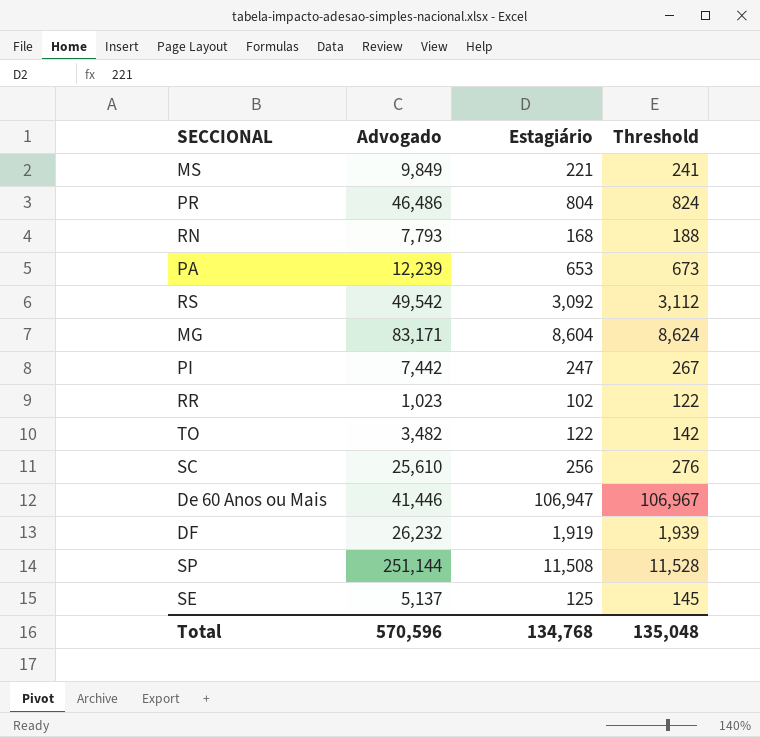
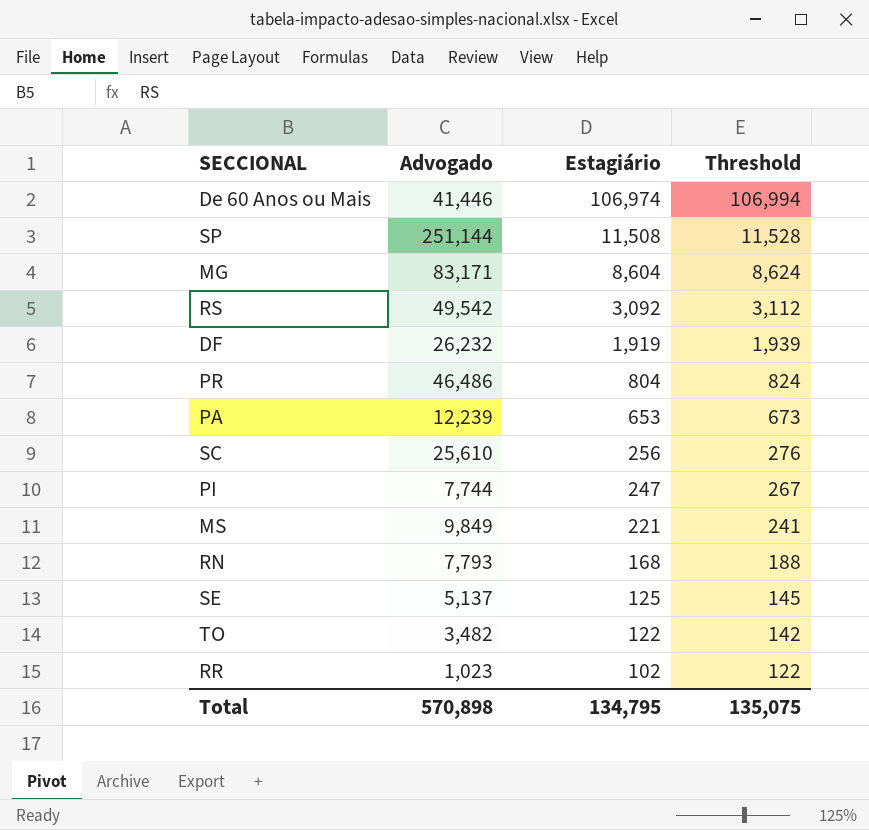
row order: none -> Estagiário descending
De 60 Anos ou Mais | Estagiário: 106,947 -> 106,974
De 60 Anos ou Mais | Threshold: 106,967 -> 106,994
PI | Advogado: 7,442 -> 7,744
Total | Advogado: 570,596 -> 570,898
Total | Estagiário: 134,768 -> 134,795
Total | Threshold: 135,048 -> 135,075

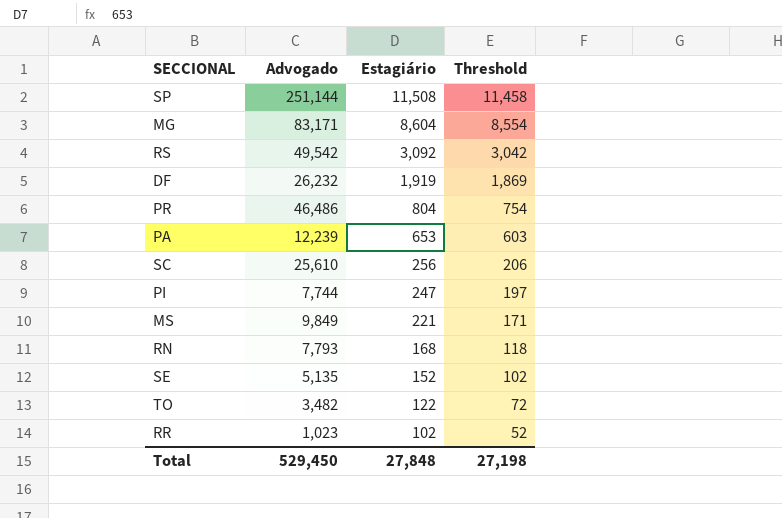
column Threshold | formula: [Estagiário] + 20 -> [Estagiário] - 50
row De 60 Anos ou Mais: 41,446 | 106,974 | 106,994 -> none
SE | Advogado: 5,137 -> 5,135
SE | Estagiário: 125 -> 152
Total | Advogado: 570,898 -> 529,450
Total | Estagiário: 134,795 -> 27,848
Total | Threshold: 135,075 -> 27,198

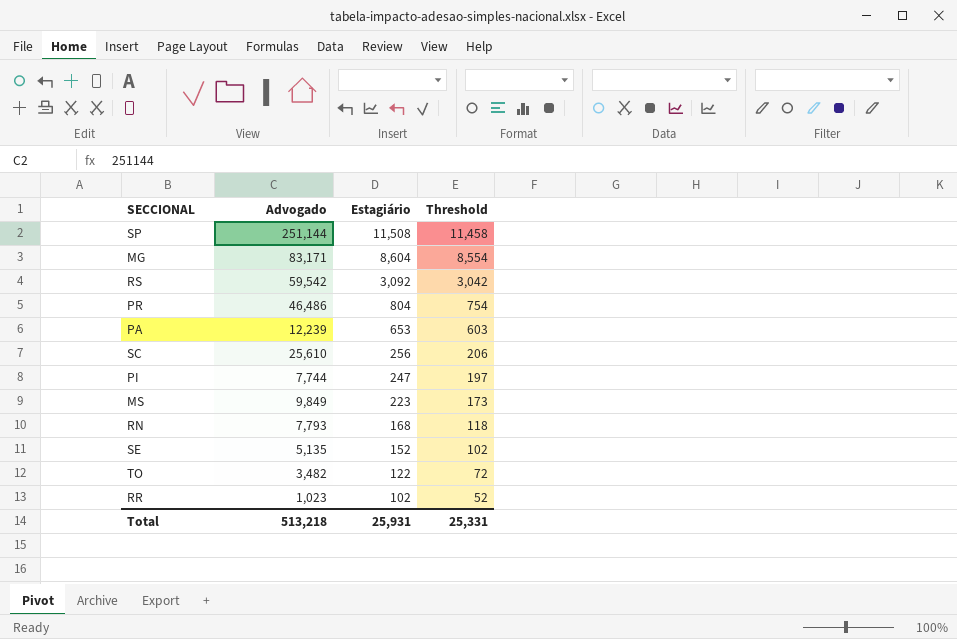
row DF: 26,232 | 1,919 | 1,869 -> none
RS | Advogado: 49,542 -> 59,542
MS | Estagiário: 221 -> 223
MS | Threshold: 171 -> 173
Total | Advogado: 529,450 -> 513,218
Total | Estagiário: 27,848 -> 25,931
Total | Threshold: 27,198 -> 25,331

